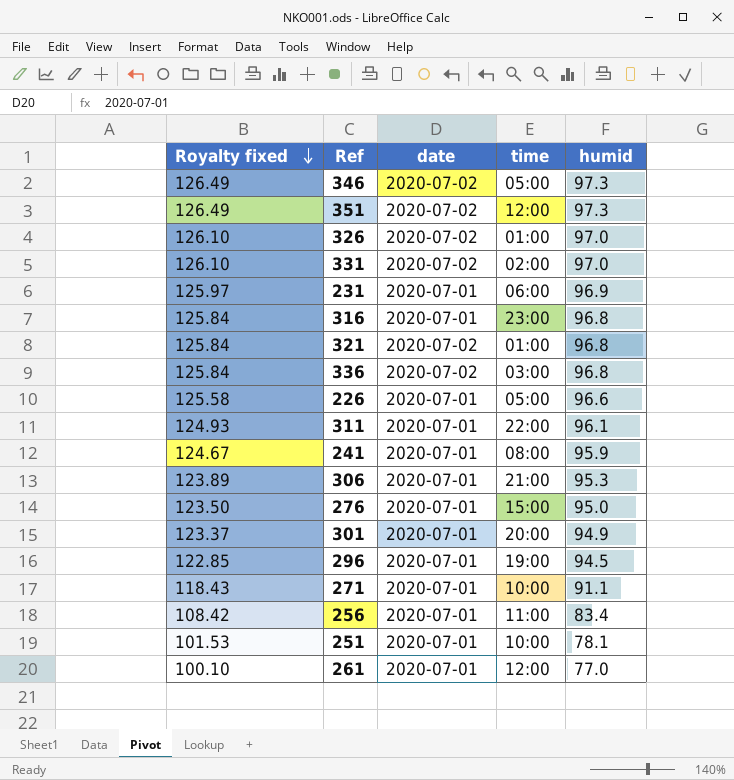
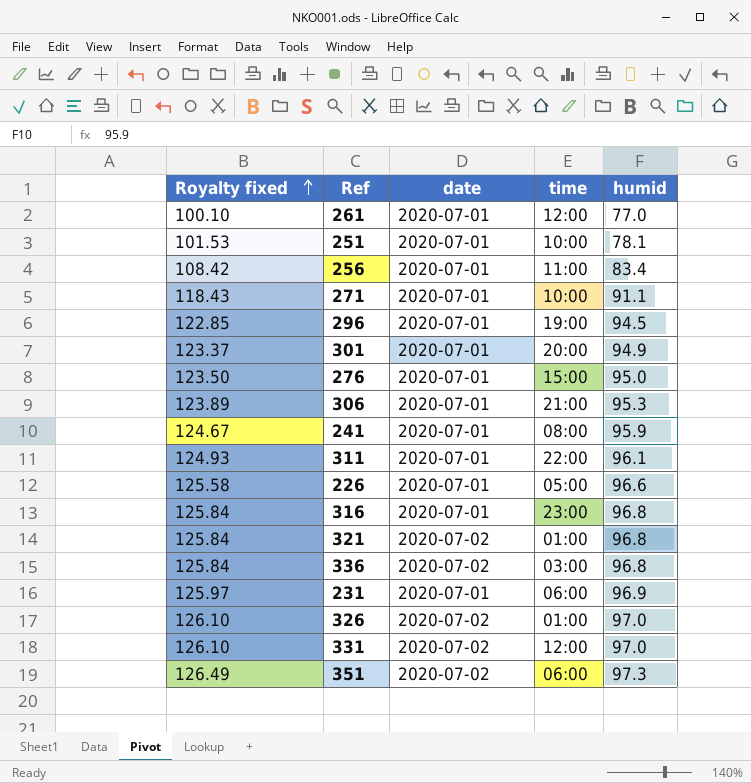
row order: Royalty fixed descending -> Royalty fixed ascending
row 346: 126.49 | 2020-07-02 | 05:00 | 97.3 -> none
331 | time: 02:00 -> 12:00
351 | time: 12:00 -> 06:00

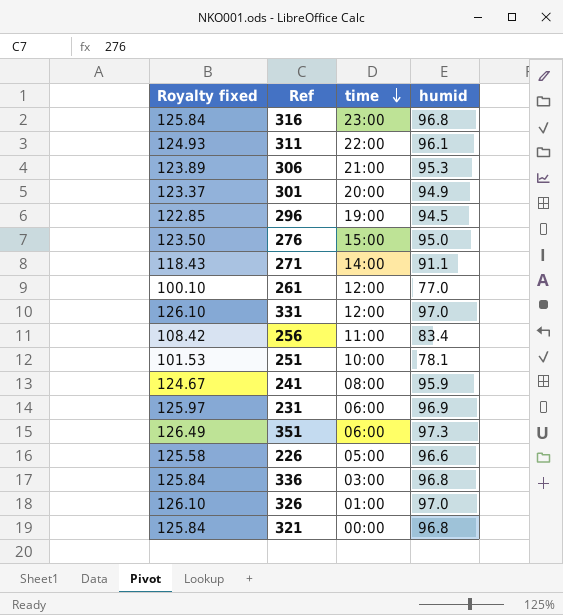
row order: Royalty fixed ascending -> time descending
column date | position: 3 -> none
271 | time: 10:00 -> 14:00
321 | time: 01:00 -> 00:00

